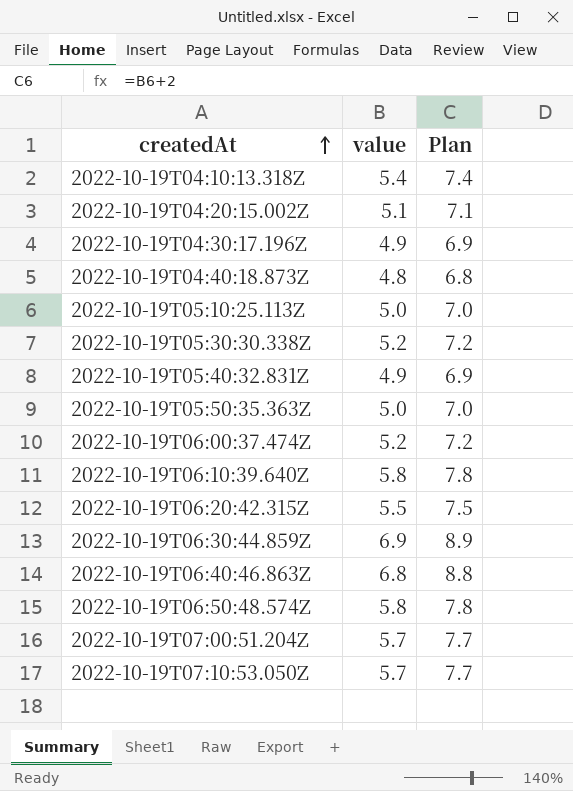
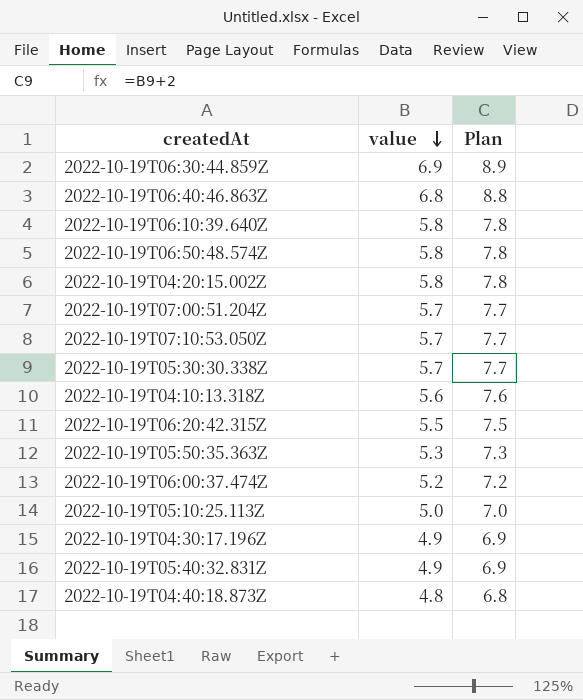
row order: createdAt ascending -> value descending
2022-10-19T04:20:15.002Z | value: 5.1 -> 5.8
2022-10-19T04:20:15.002Z | Plan: 7.1 -> 7.8
2022-10-19T05:30:30.338Z | value: 5.2 -> 5.7
2022-10-19T05:30:30.338Z | Plan: 7.2 -> 7.7
2022-10-19T04:10:13.318Z | value: 5.4 -> 5.6
2022-10-19T04:10:13.318Z | Plan: 7.4 -> 7.6
2022-10-19T05:50:35.363Z | value: 5.0 -> 5.3
2022-10-19T05:50:35.363Z | Plan: 7.0 -> 7.3

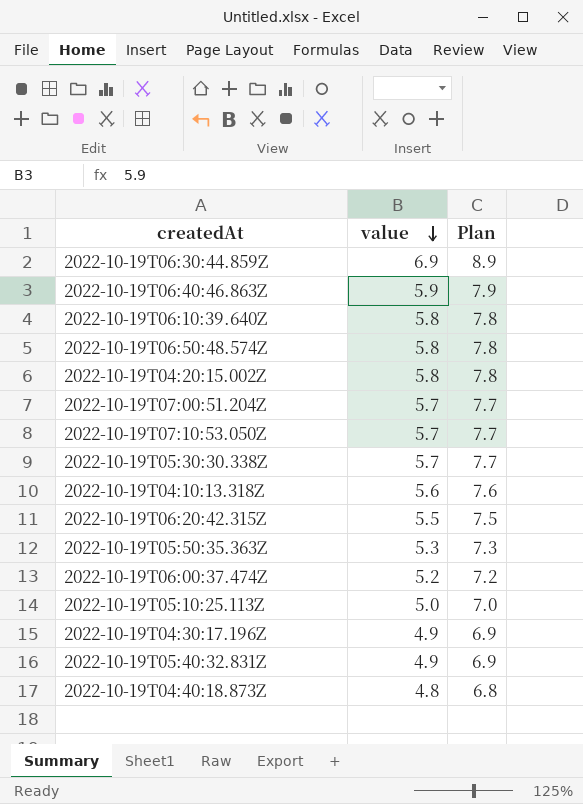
2022-10-19T06:40:46.863Z | value: 6.8 -> 5.9
2022-10-19T06:40:46.863Z | Plan: 8.8 -> 7.9

